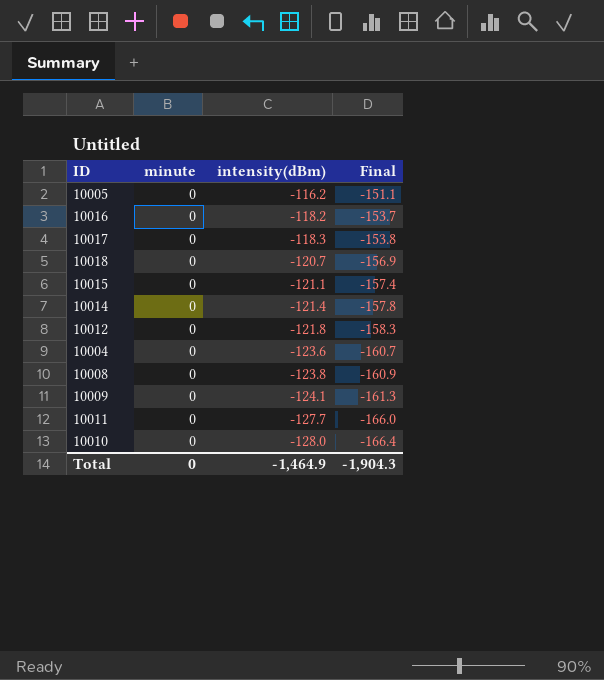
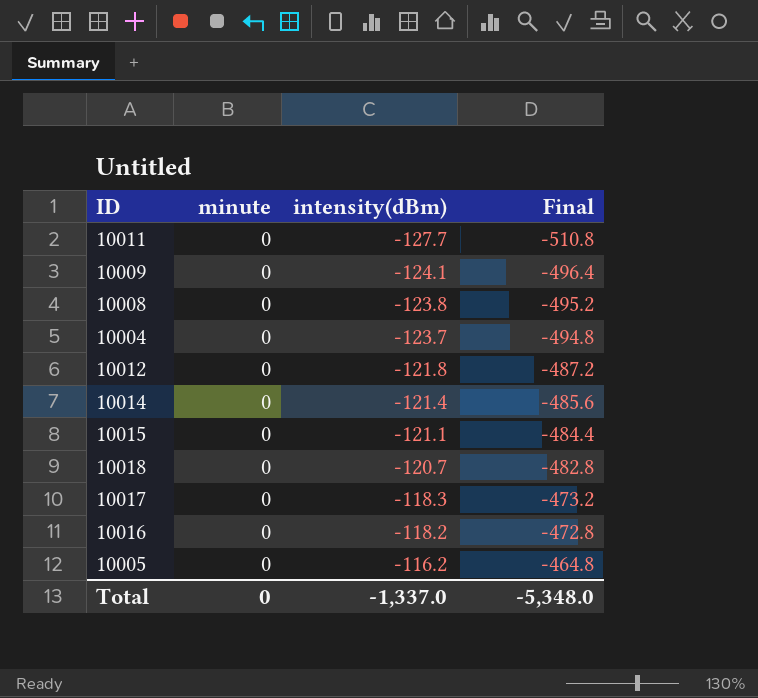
row order: intensity(dBm) descending -> intensity(dBm) ascending
column Final | formula: [intensity(dBm)] * 1.3 -> [intensity(dBm)] * 4
row 10010: 0 | -128.0 | -166.4 -> none
10004 | intensity(dBm): -123.6 -> -123.7
Total | intensity(dBm): -1,464.9 -> -1,337.0
Total | Final: -1,904.3 -> -5,348.0

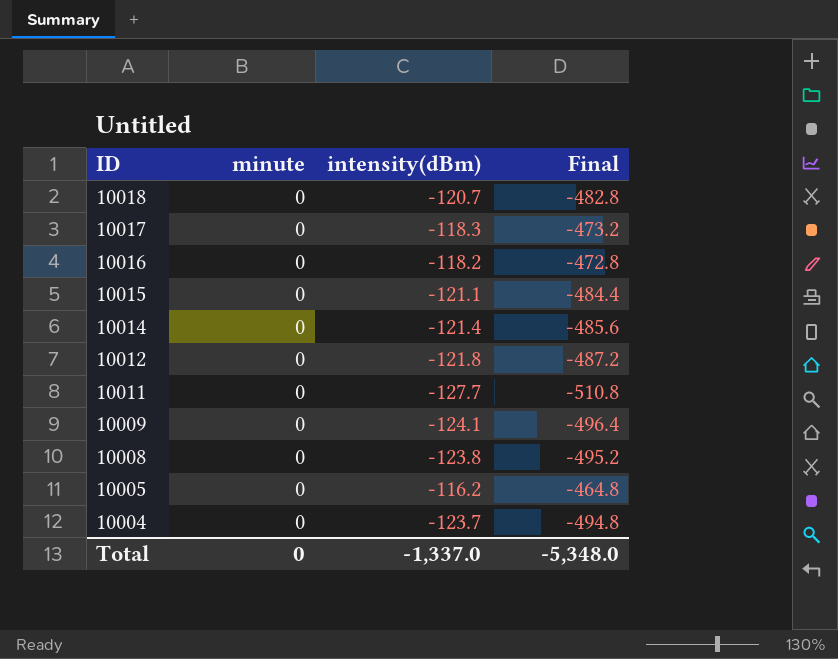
row order: intensity(dBm) ascending -> ID descending

